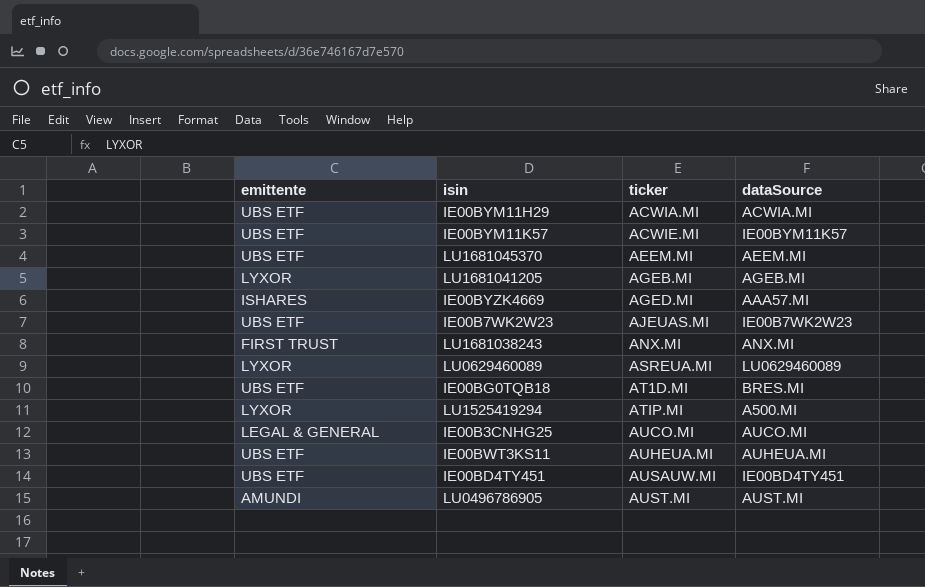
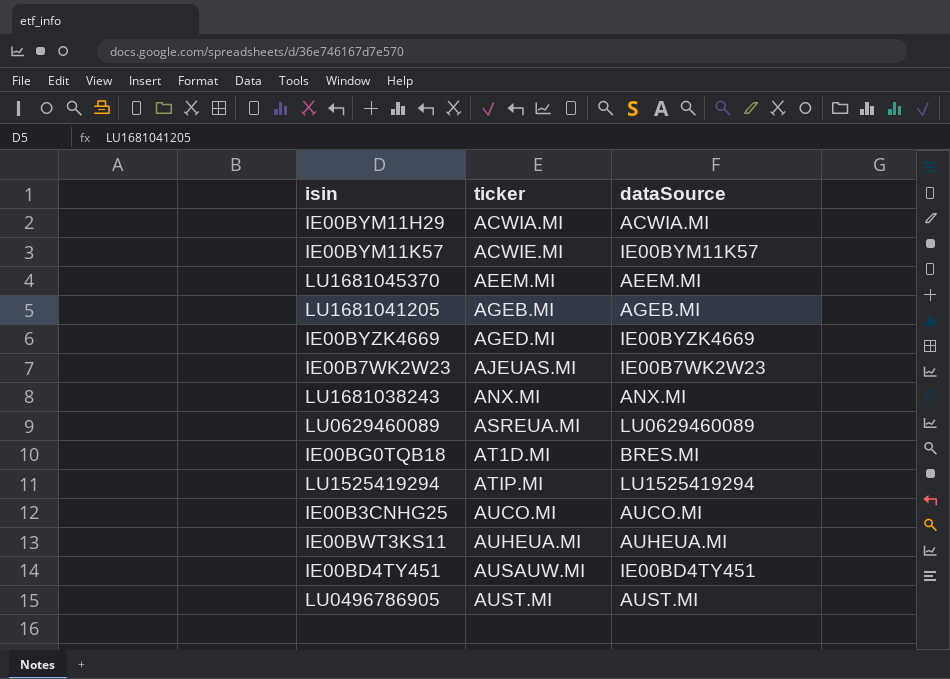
column emittente | position: 1 -> none
IE00BYZK4669 | dataSource: AAA57.MI -> IE00BYZK4669
LU1525419294 | dataSource: A500.MI -> LU1525419294

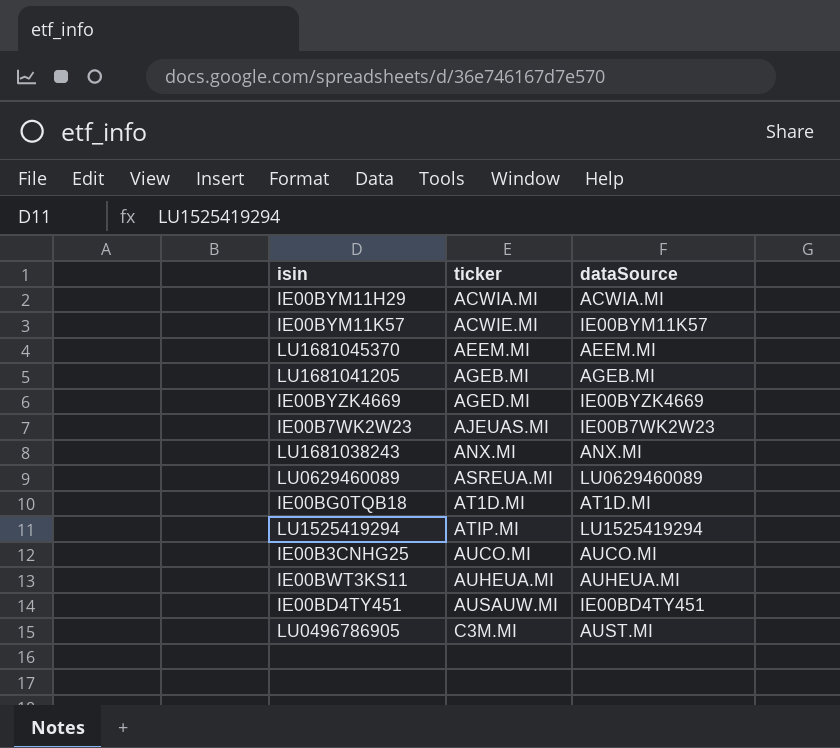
IE00BG0TQB18 | dataSource: BRES.MI -> AT1D.MI
LU0496786905 | ticker: AUST.MI -> C3M.MI

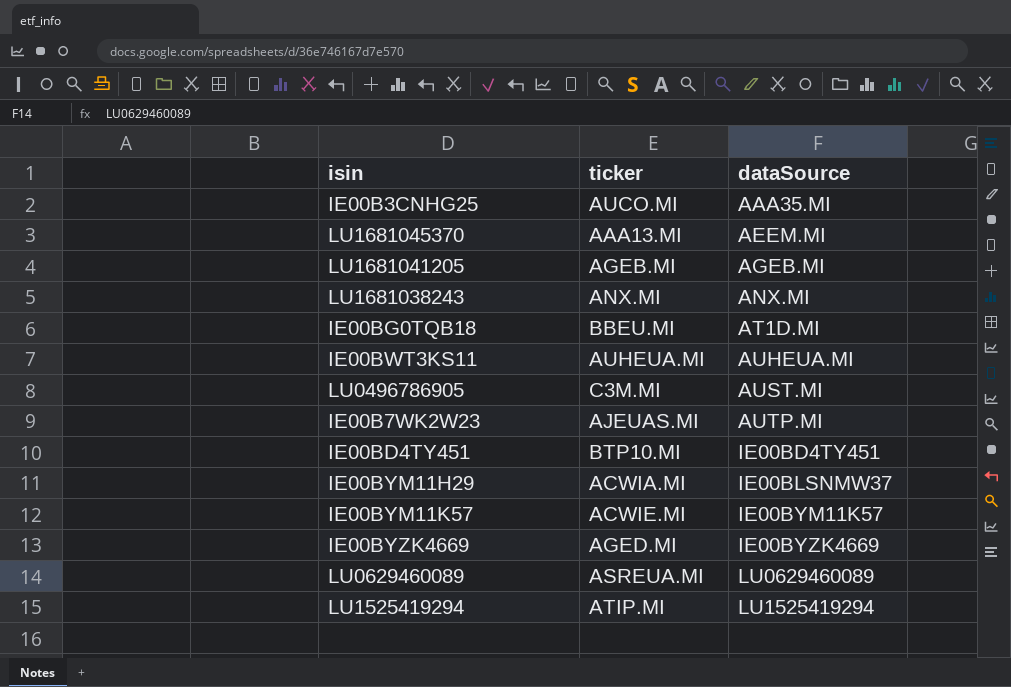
row order: ticker ascending -> dataSource ascending
IE00B3CNHG25 | dataSource: AUCO.MI -> AAA35.MI
LU1681045370 | ticker: AEEM.MI -> AAA13.MI
IE00BG0TQB18 | ticker: AT1D.MI -> BBEU.MI
IE00B7WK2W23 | dataSource: IE00B7WK2W23 -> AUTP.MI
IE00BD4TY451 | ticker: AUSAUW.MI -> BTP10.MI
IE00BYM11H29 | dataSource: ACWIA.MI -> IE00BLSNMW37

